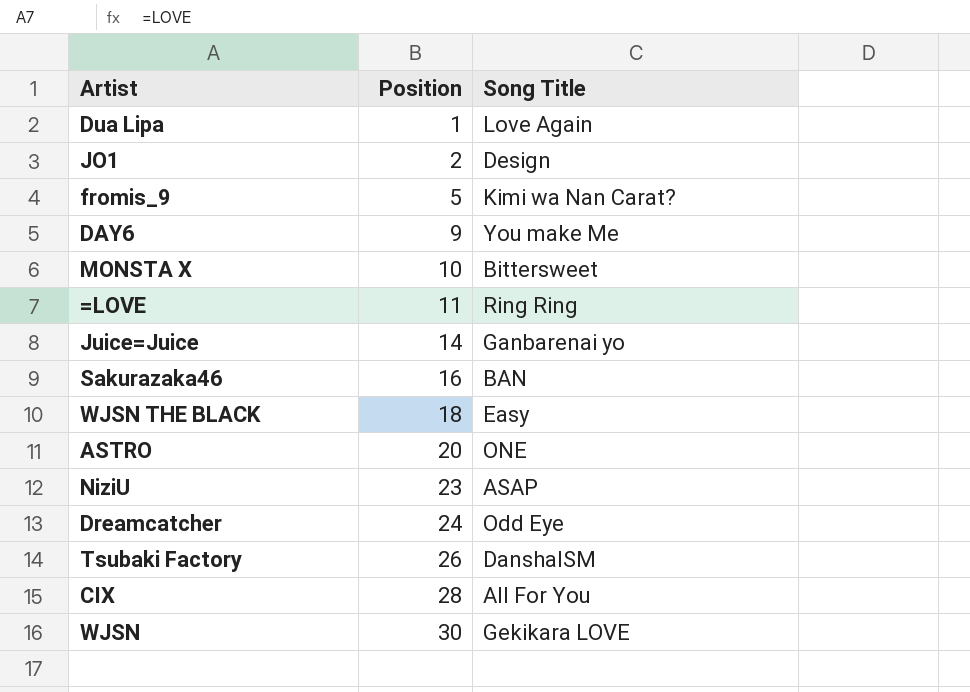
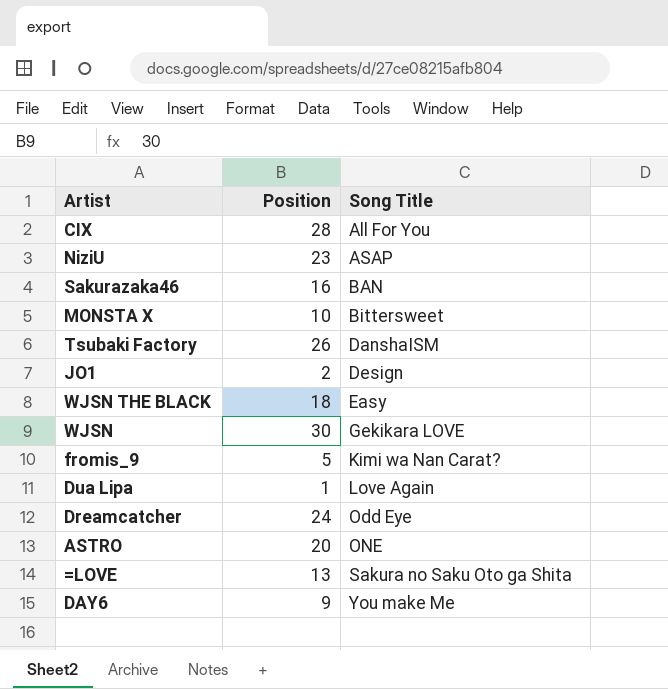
row order: Position ascending -> Song Title ascending
row Juice=Juice: 14 | Ganbarenai yo -> none
=LOVE | Position: 11 -> 13
=LOVE | Song Title: Ring Ring -> Sakura no Saku Oto ga Shita

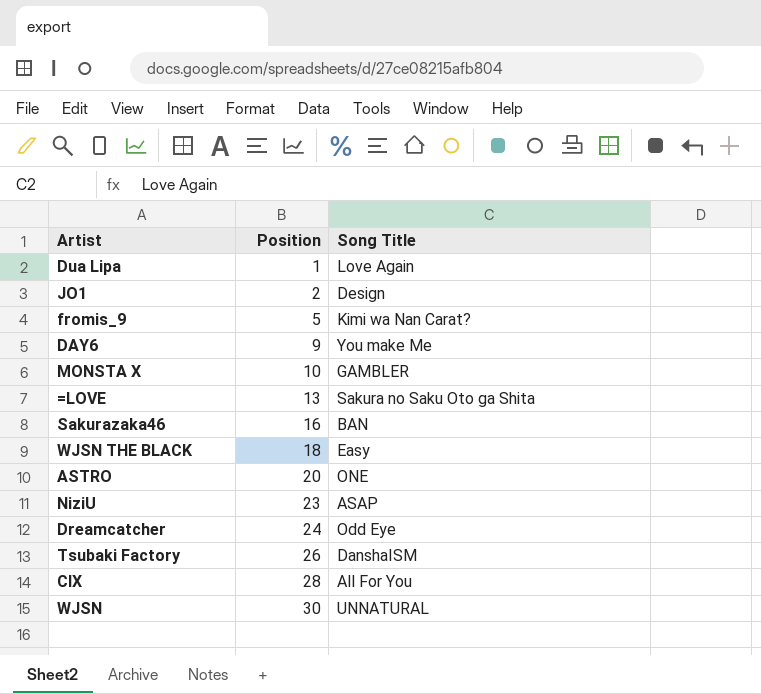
row order: Song Title ascending -> Position ascending
MONSTA X | Song Title: Bittersweet -> GAMBLER
WJSN | Song Title: Gekikara LOVE -> UNNATURAL

